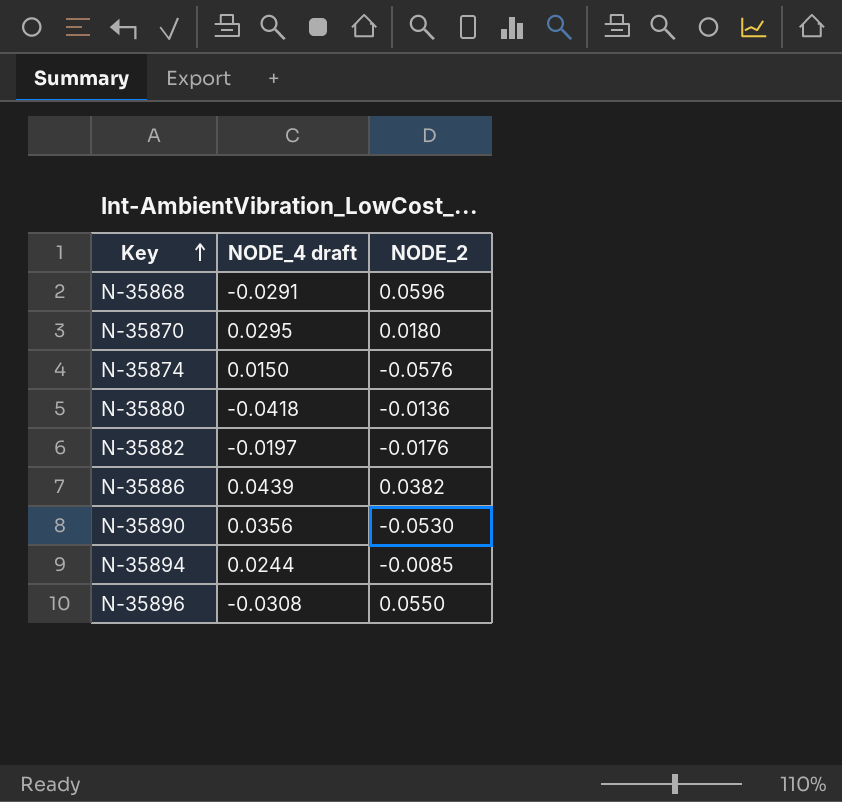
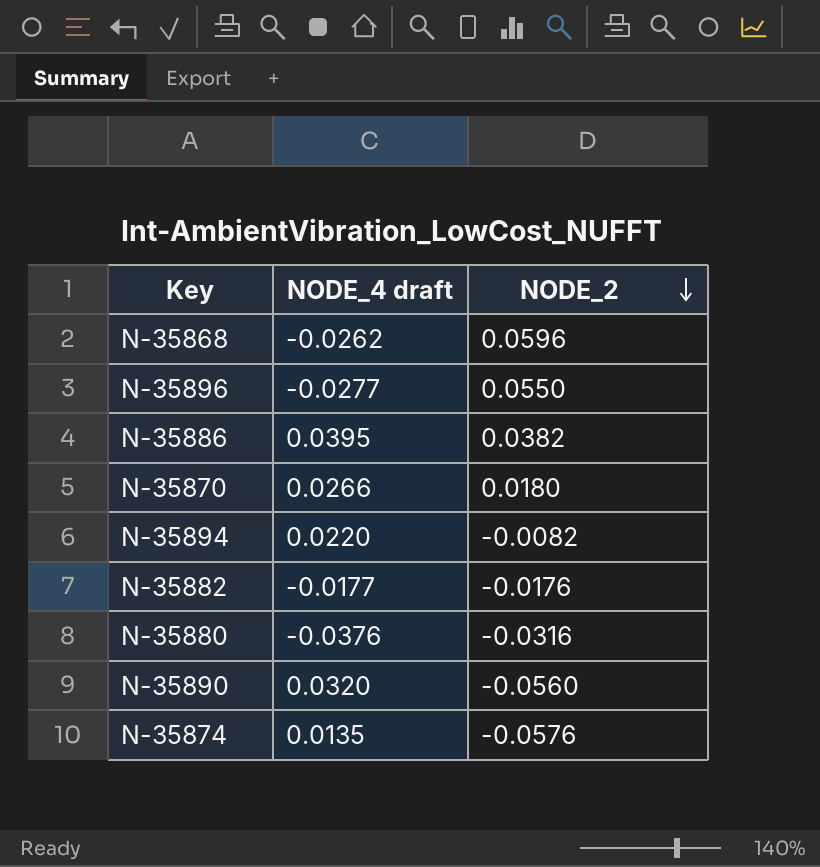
row order: Key ascending -> NODE_2 descending
N-35868 | NODE_4 draft: -0.0291 -> -0.0262
N-35896 | NODE_4 draft: -0.0308 -> -0.0277
N-35886 | NODE_4 draft: 0.0439 -> 0.0395
N-35870 | NODE_4 draft: 0.0295 -> 0.0266
N-35894 | NODE_4 draft: 0.0244 -> 0.0220
N-35894 | NODE_2: -0.0085 -> -0.0082
N-35882 | NODE_4 draft: -0.0197 -> -0.0177
N-35880 | NODE_4 draft: -0.0418 -> -0.0376
N-35880 | NODE_2: -0.0136 -> -0.0316
N-35890 | NODE_4 draft: 0.0356 -> 0.0320
N-35890 | NODE_2: -0.0530 -> -0.0560
N-35874 | NODE_4 draft: 0.0150 -> 0.0135

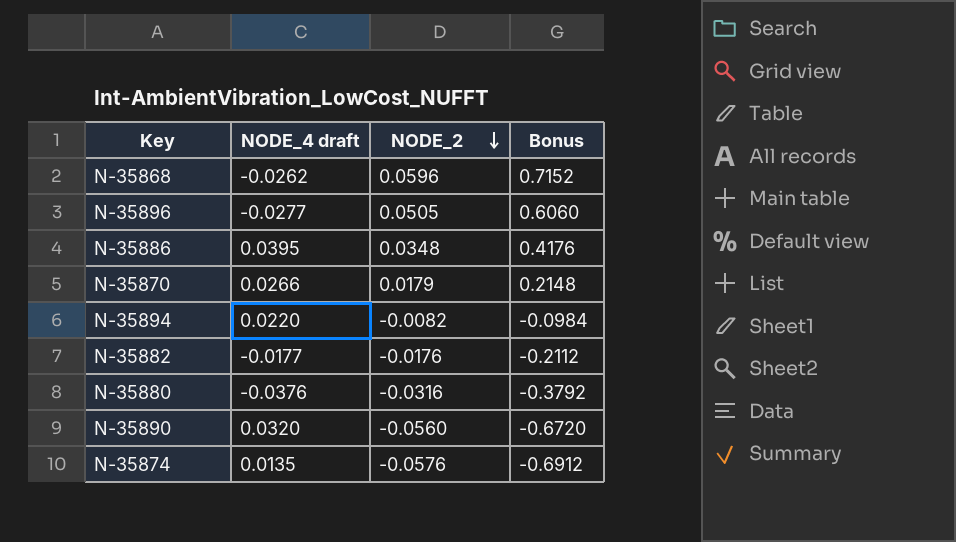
column Bonus | formula: none -> [NODE_2] * 12
N-35896 | NODE_2: 0.0550 -> 0.0505
N-35886 | NODE_2: 0.0382 -> 0.0348
N-35870 | NODE_2: 0.0180 -> 0.0179

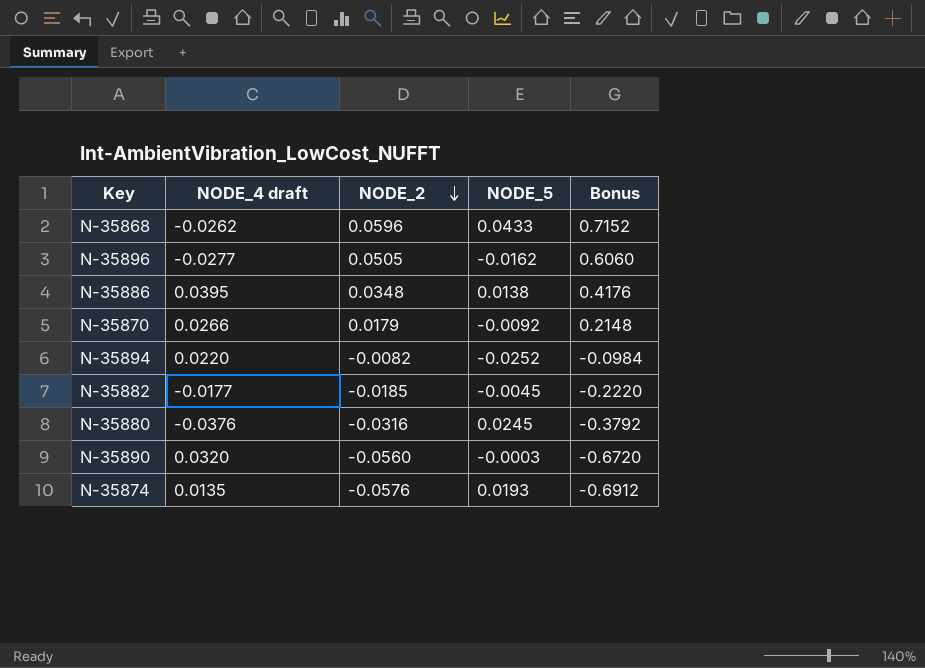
column NODE_5 | position: none -> 4
N-35882 | NODE_2: -0.0176 -> -0.0185
N-35882 | Bonus: -0.2112 -> -0.2220

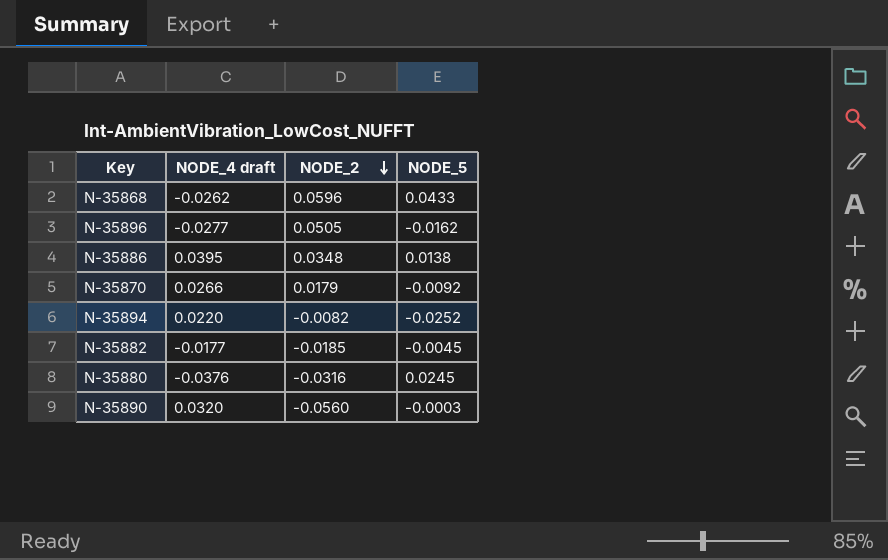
column Bonus | formula: [NODE_2] * 12 -> none
row N-35874: 0.0135 | -0.0576 | 0.0193 | -0.6912 -> none

